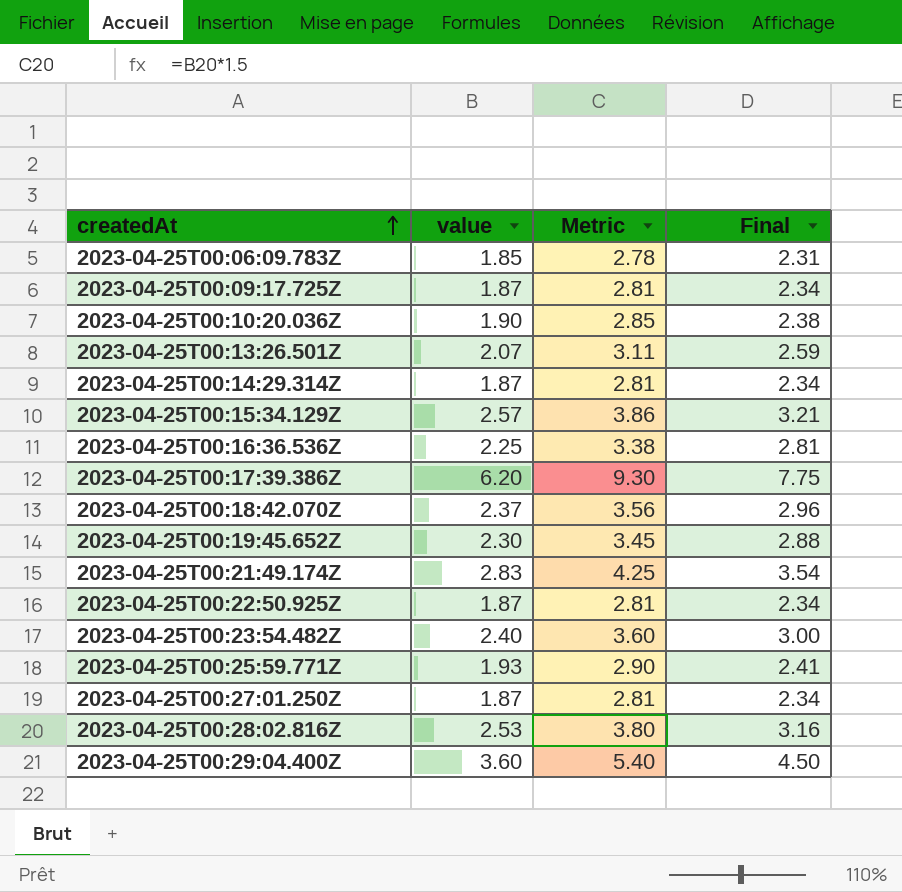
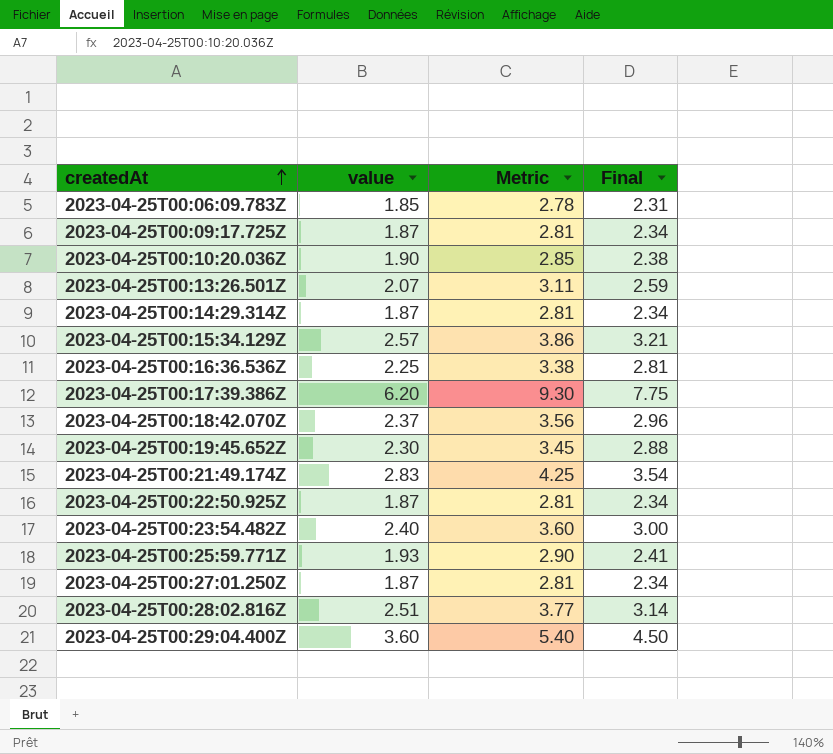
2023-04-25T00:28:02.816Z | value: 2.53 -> 2.51
2023-04-25T00:28:02.816Z | Metric: 3.80 -> 3.77
2023-04-25T00:28:02.816Z | Final: 3.16 -> 3.14

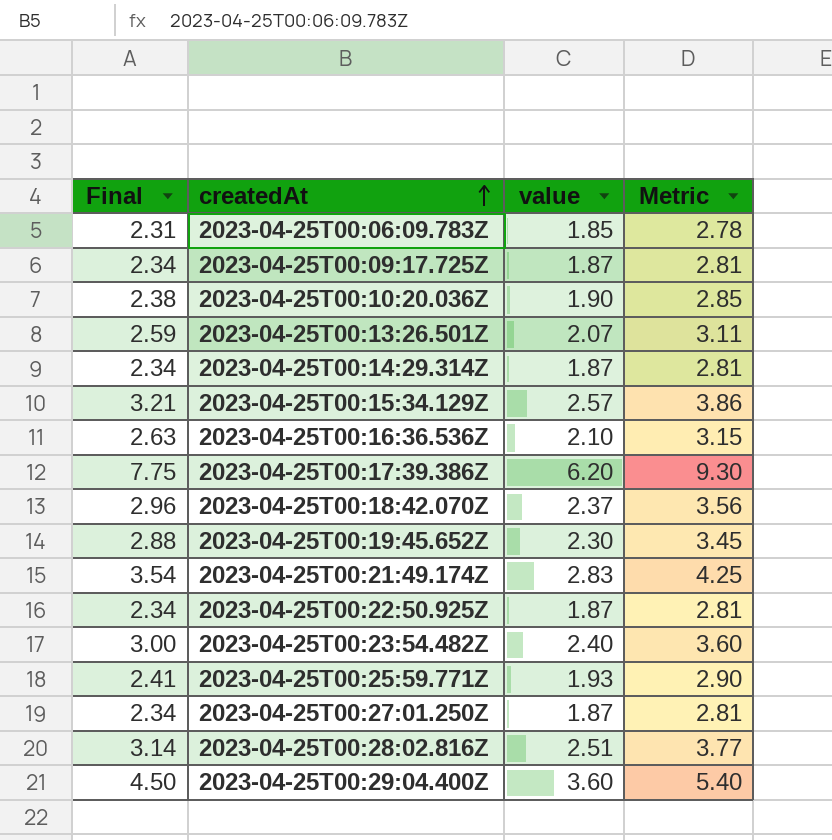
column Final | position: 4 -> 1
2023-04-25T00:16:36.536Z | Final: 2.81 -> 2.63
2023-04-25T00:16:36.536Z | value: 2.25 -> 2.10
2023-04-25T00:16:36.536Z | Metric: 3.38 -> 3.15

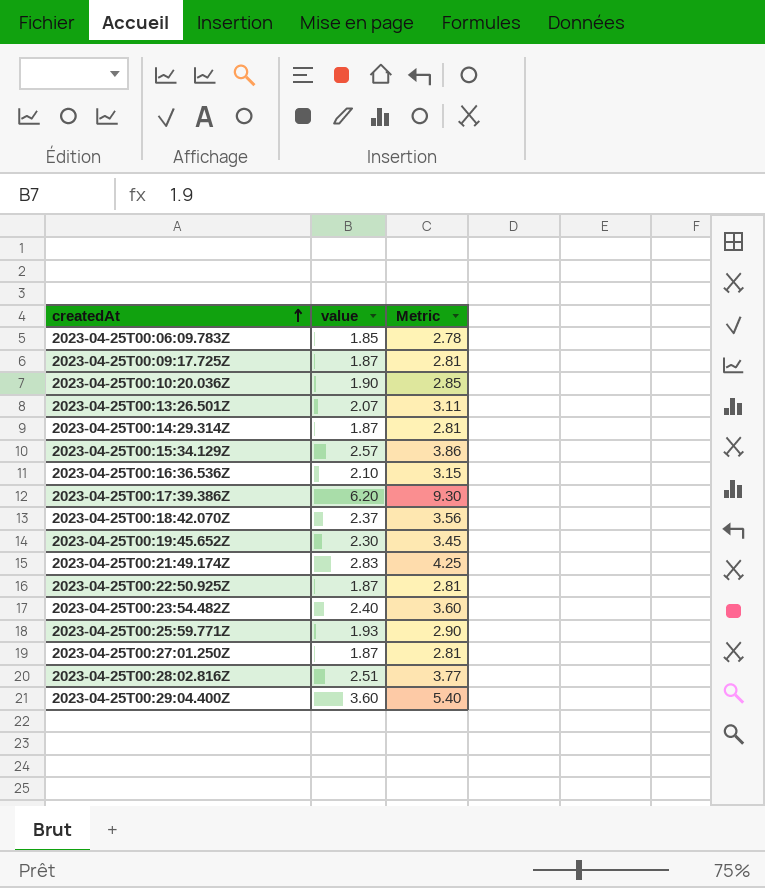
column Final | formula: [value] * 1.25 -> none

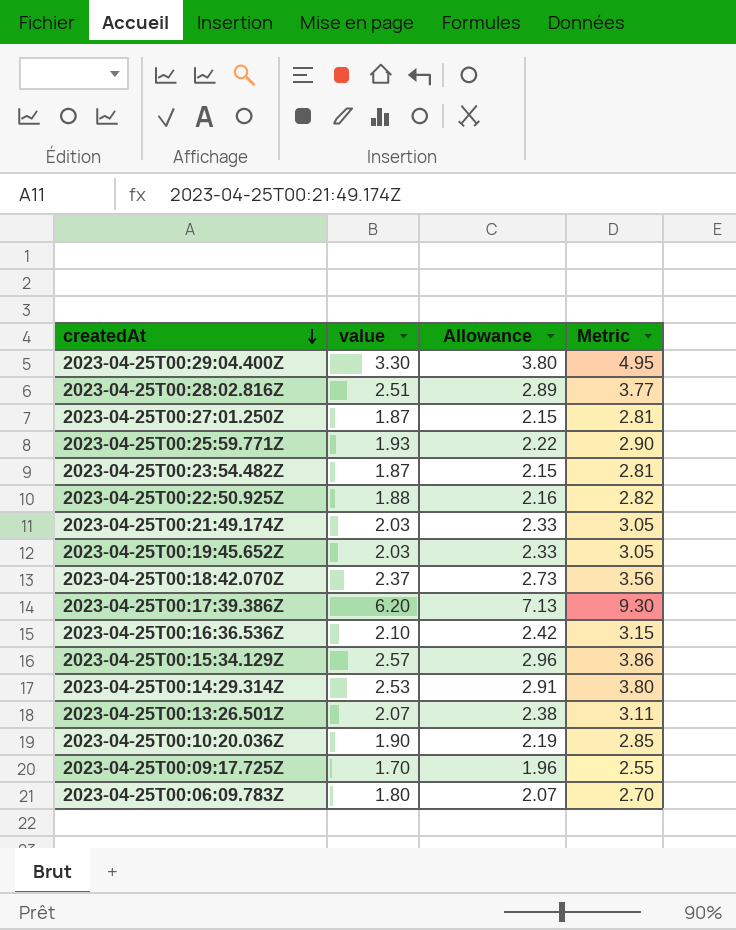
row order: createdAt ascending -> createdAt descending
column Allowance | formula: none -> [value] * 1.15
2023-04-25T00:29:04.400Z | value: 3.60 -> 3.30
2023-04-25T00:29:04.400Z | Metric: 5.40 -> 4.95
2023-04-25T00:23:54.482Z | value: 2.40 -> 1.87
2023-04-25T00:23:54.482Z | Metric: 3.60 -> 2.81
2023-04-25T00:22:50.925Z | value: 1.87 -> 1.88
2023-04-25T00:22:50.925Z | Metric: 2.81 -> 2.82
2023-04-25T00:21:49.174Z | value: 2.83 -> 2.03
2023-04-25T00:21:49.174Z | Metric: 4.25 -> 3.05
2023-04-25T00:19:45.652Z | value: 2.30 -> 2.03
2023-04-25T00:19:45.652Z | Metric: 3.45 -> 3.05
2023-04-25T00:14:29.314Z | value: 1.87 -> 2.53
2023-04-25T00:14:29.314Z | Metric: 2.81 -> 3.80
2023-04-25T00:09:17.725Z | value: 1.87 -> 1.70
2023-04-25T00:09:17.725Z | Metric: 2.81 -> 2.55
2023-04-25T00:06:09.783Z | value: 1.85 -> 1.80
2023-04-25T00:06:09.783Z | Metric: 2.78 -> 2.70

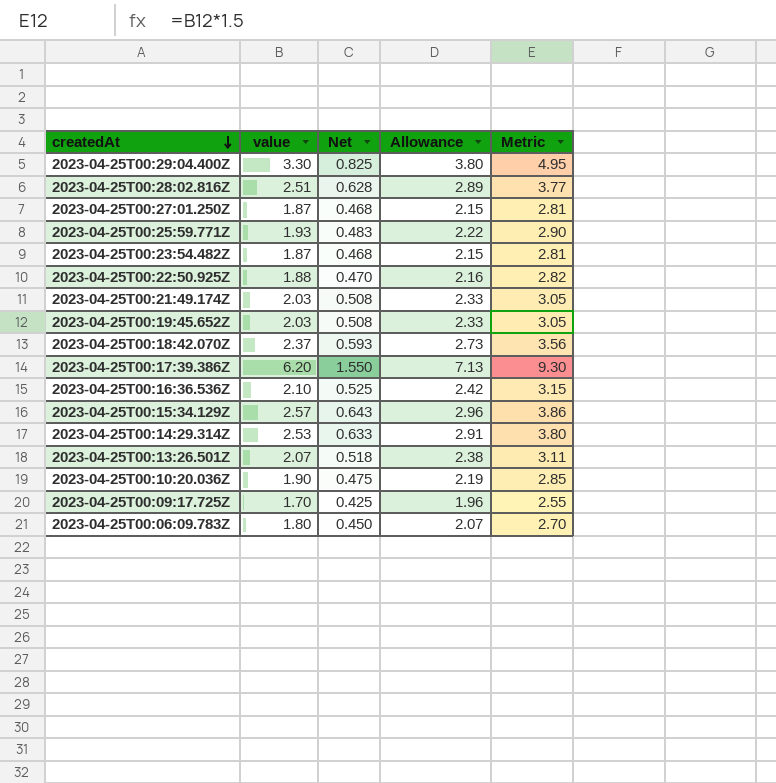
column Net | formula: none -> [value] * 0.25

